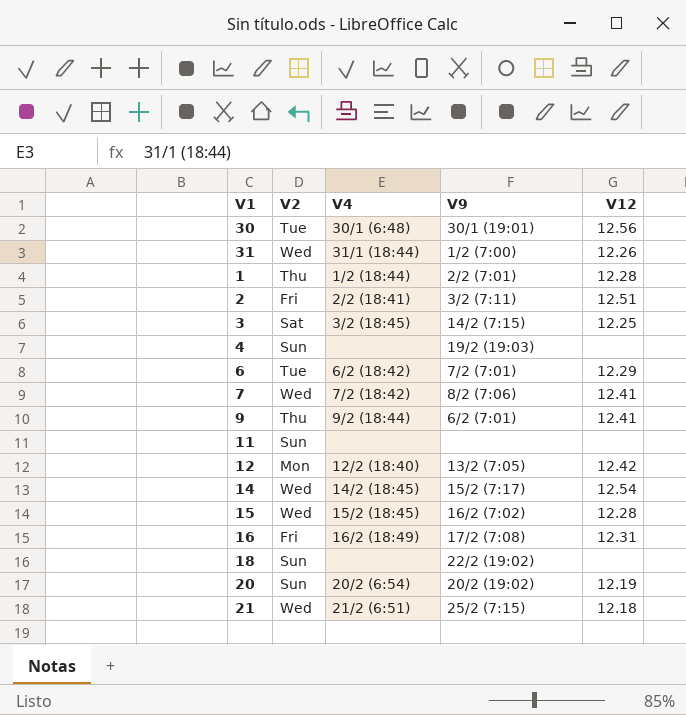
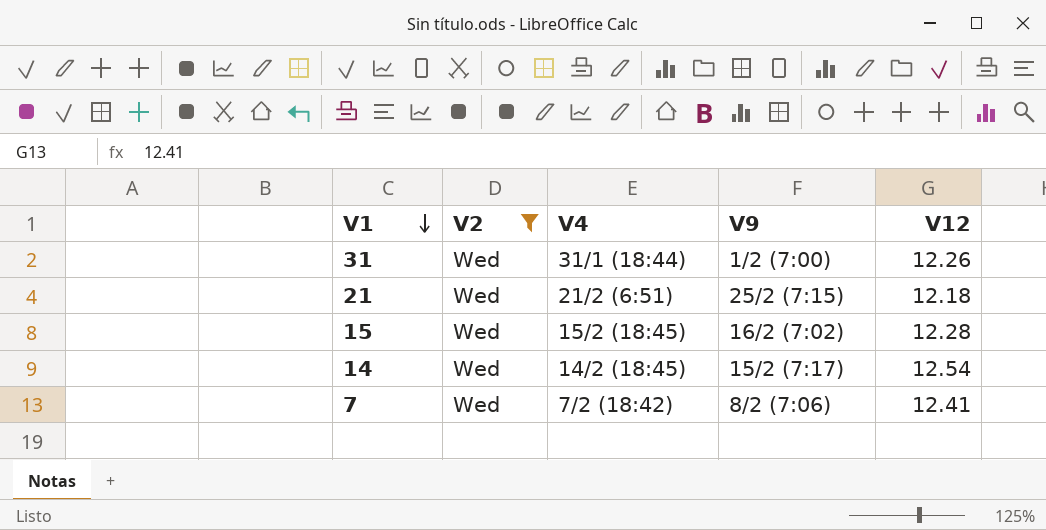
filter: none -> V2 = Wed
row order: none -> V1 descending

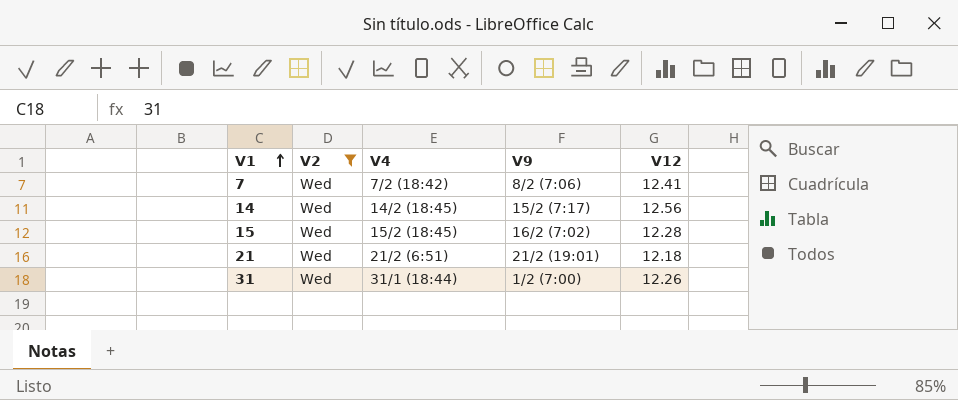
row order: V1 descending -> V1 ascending
14 | V12: 12.54 -> 12.56
21 | V9: 25/2 (7:15) -> 21/2 (19:01)

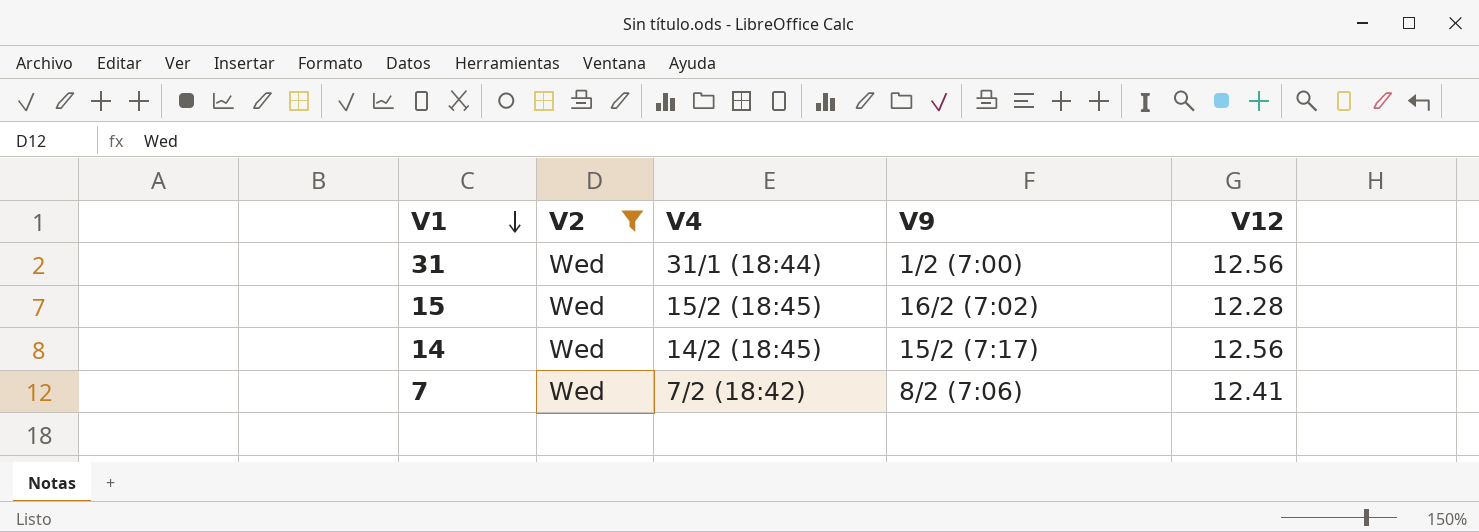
row order: V1 ascending -> V1 descending
row 21: Wed | 21/2 (6:51) | 21/2 (19:01) | 12.18 -> none
31 | V12: 12.26 -> 12.56

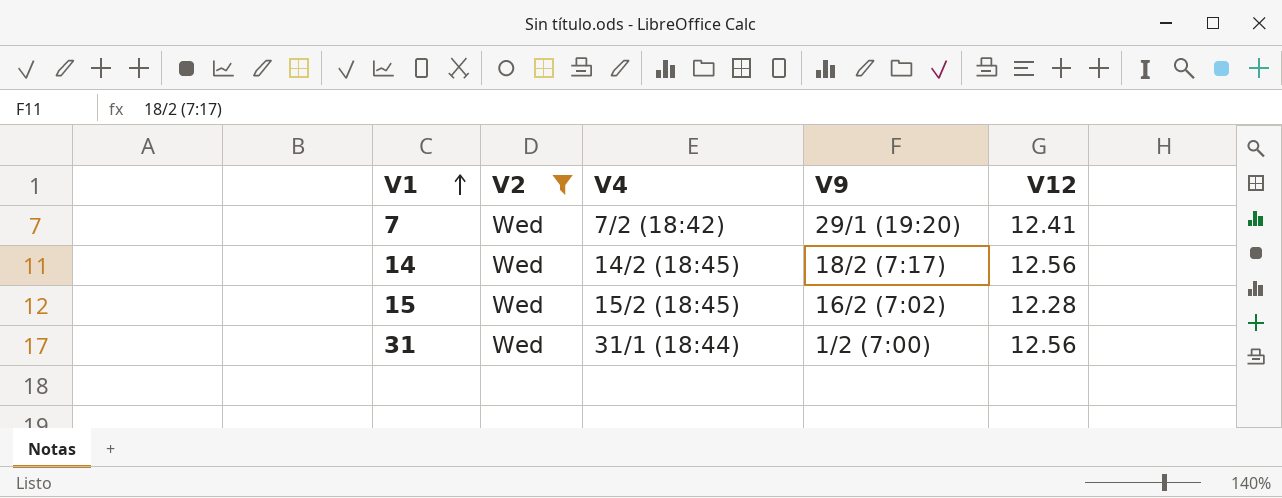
row order: V1 descending -> V1 ascending
7 | V9: 8/2 (7:06) -> 29/1 (19:20)
14 | V9: 15/2 (7:17) -> 18/2 (7:17)

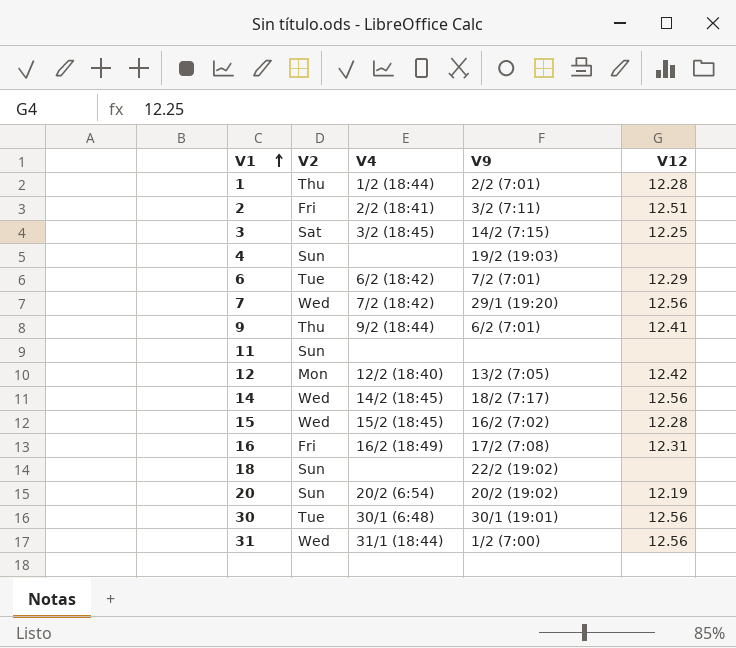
filter: V2 = Wed -> none
7 | V12: 12.41 -> 12.56

